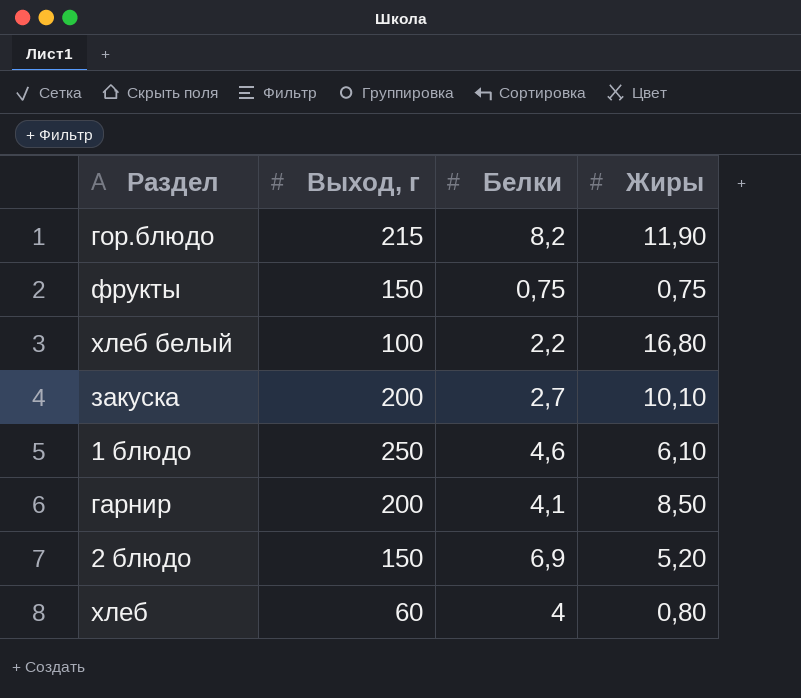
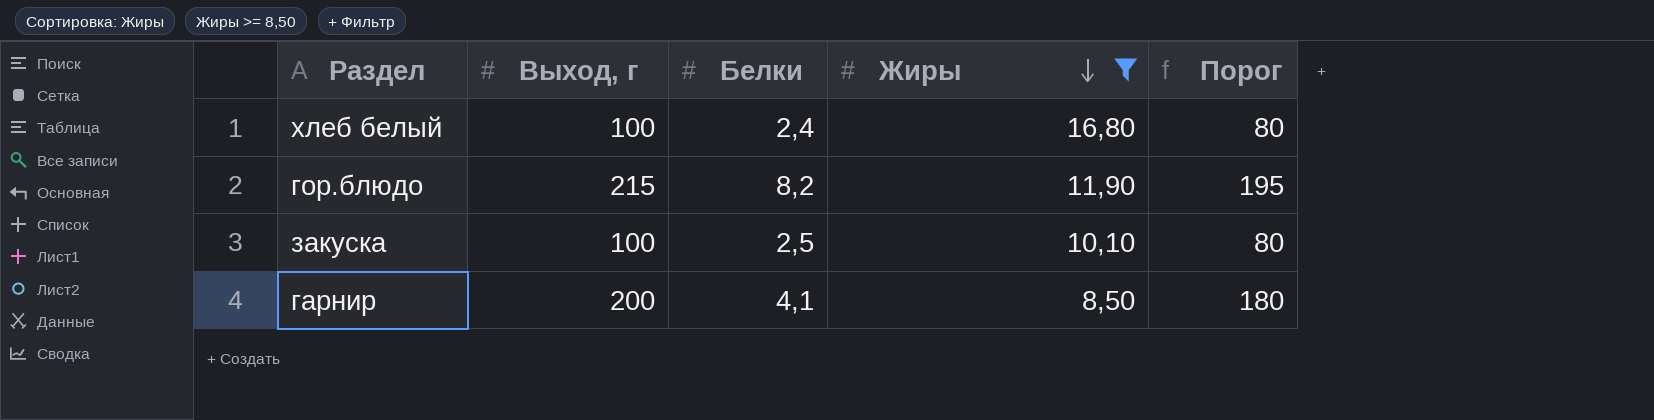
filter: none -> Жиры >= 8,50
row order: none -> Жиры descending
column Порог | formula: none -> [Выход, г] - 20
хлеб белый | Белки: 2,2 -> 2,4
закуска | Выход, г: 200 -> 100
закуска | Белки: 2,7 -> 2,5

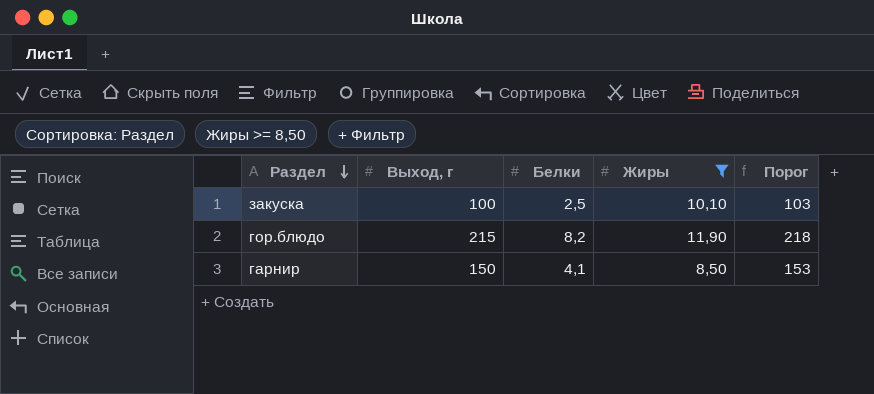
row order: Жиры descending -> Раздел descending
column Порог | formula: [Выход, г] - 20 -> [Выход, г] + 3
row хлеб белый: 100 | 2,4 | 16,80 | 80 -> none
гарнир | Выход, г: 200 -> 150

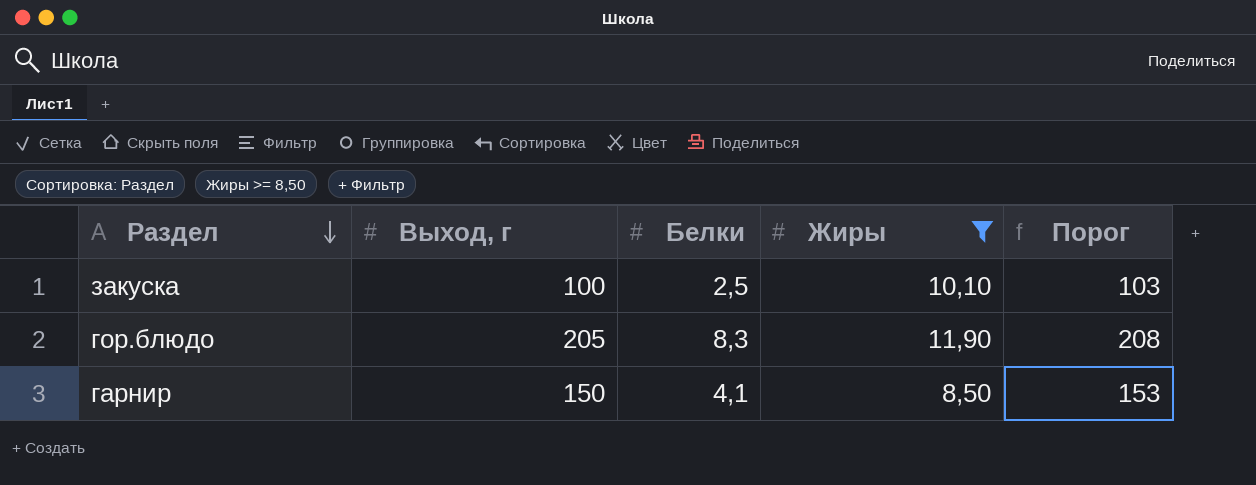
гор.блюдо | Выход, г: 215 -> 205
гор.блюдо | Белки: 8,2 -> 8,3
гор.блюдо | Порог: 218 -> 208

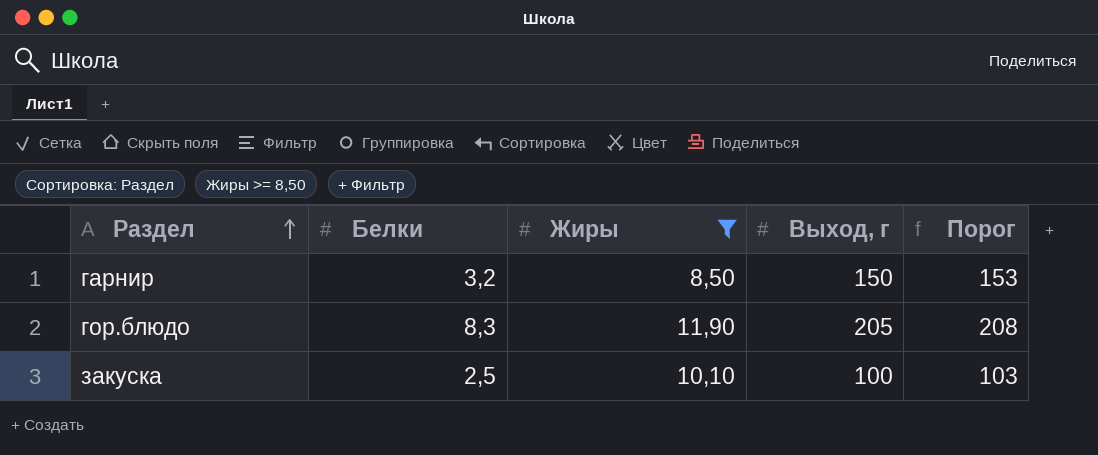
row order: Раздел descending -> Раздел ascending
column Выход, г | position: 2 -> 4
гарнир | Белки: 4,1 -> 3,2

